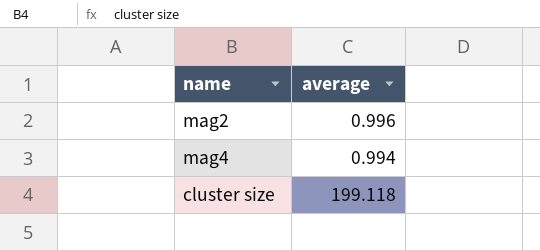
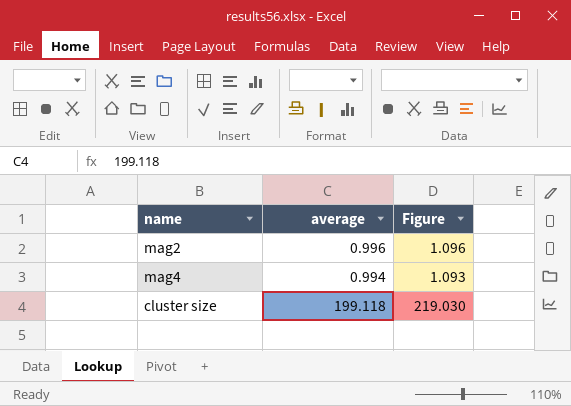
column Figure | formula: none -> [average] * 1.1

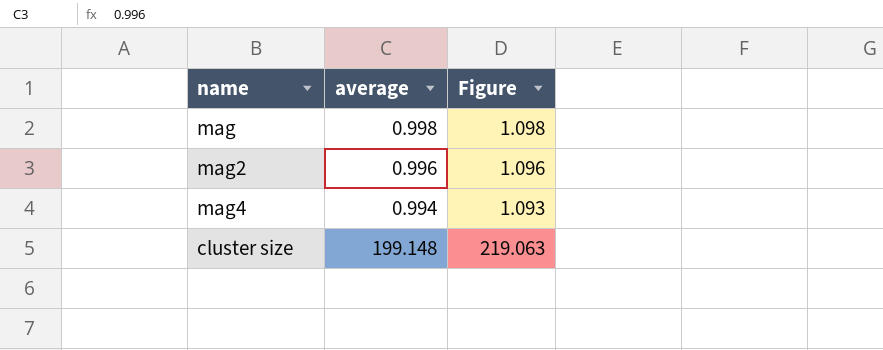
row mag: none -> 0.998 | 1.098
cluster size | average: 199.118 -> 199.148
cluster size | Figure: 219.030 -> 219.063

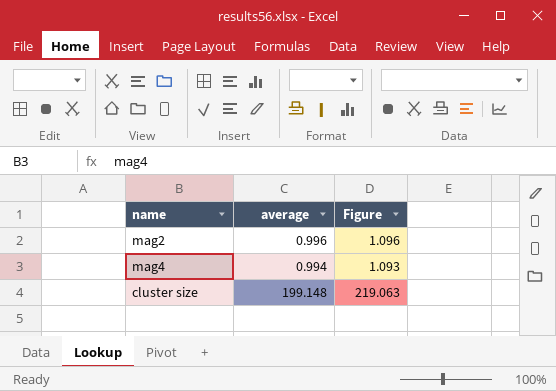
row mag: 0.998 | 1.098 -> none

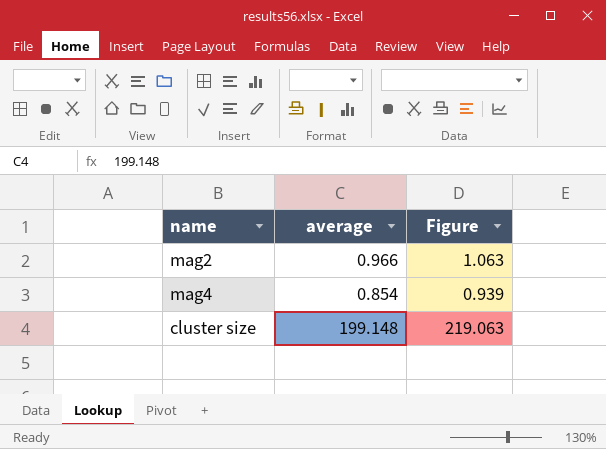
mag2 | average: 0.996 -> 0.966
mag2 | Figure: 1.096 -> 1.063
mag4 | average: 0.994 -> 0.854
mag4 | Figure: 1.093 -> 0.939

